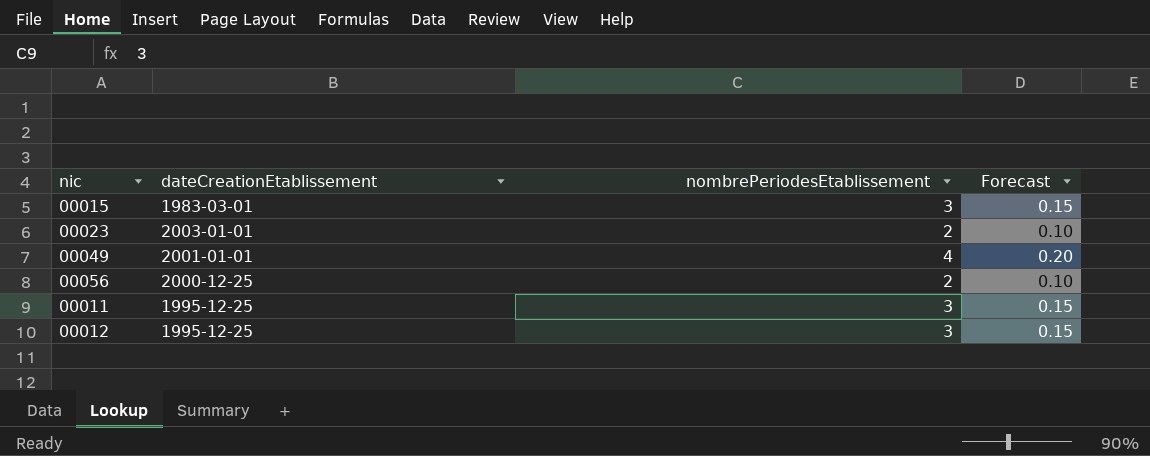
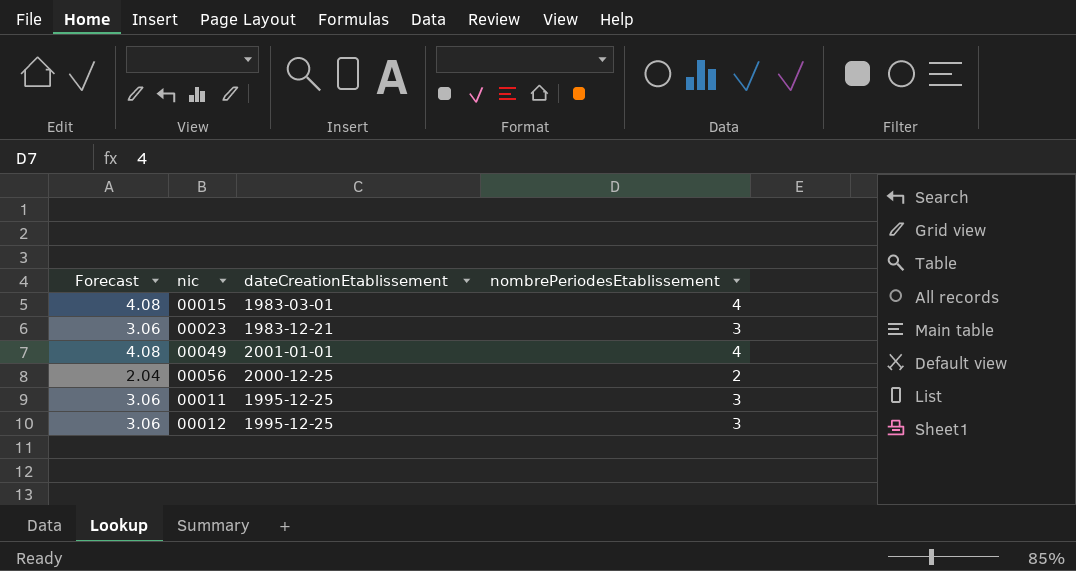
column Forecast | formula: [nombrePeriodesEtablissement] * 0.05 -> [nombrePeriodesEtablissement] * 1.02
column Forecast | position: 4 -> 1
00015 | nombrePeriodesEtablissement: 3 -> 4
00023 | dateCreationEtablissement: 2003-01-01 -> 1983-12-21
00023 | nombrePeriodesEtablissement: 2 -> 3

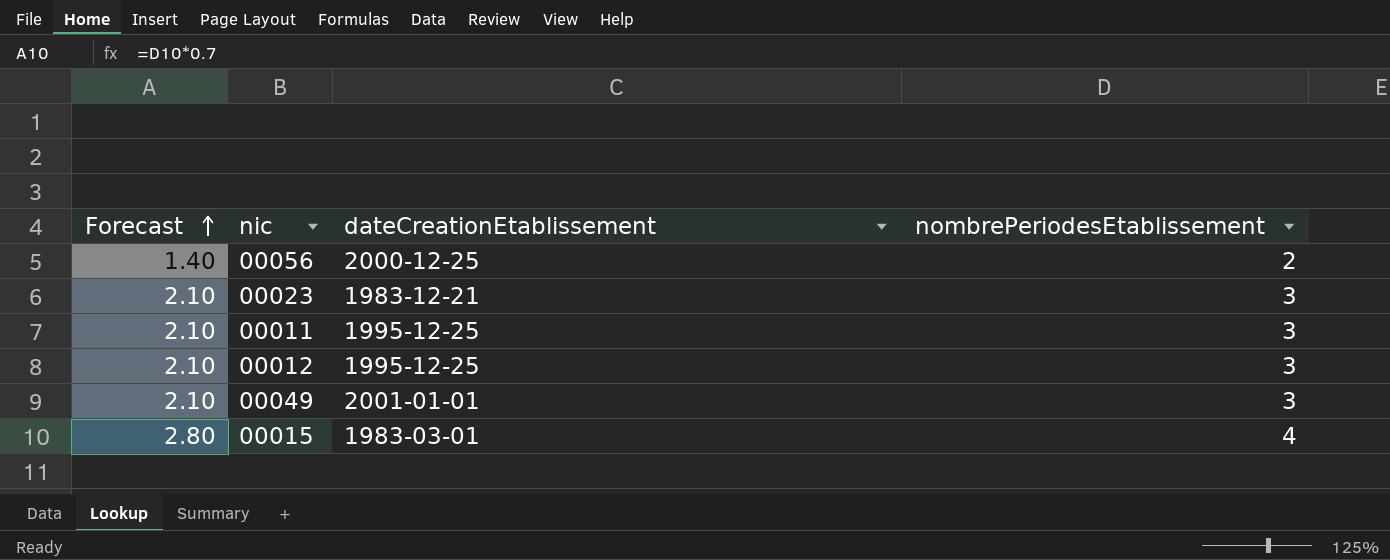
row order: none -> Forecast ascending
column Forecast | formula: [nombrePeriodesEtablissement] * 1.02 -> [nombrePeriodesEtablissement] * 0.7
00049 | nombrePeriodesEtablissement: 4 -> 3

